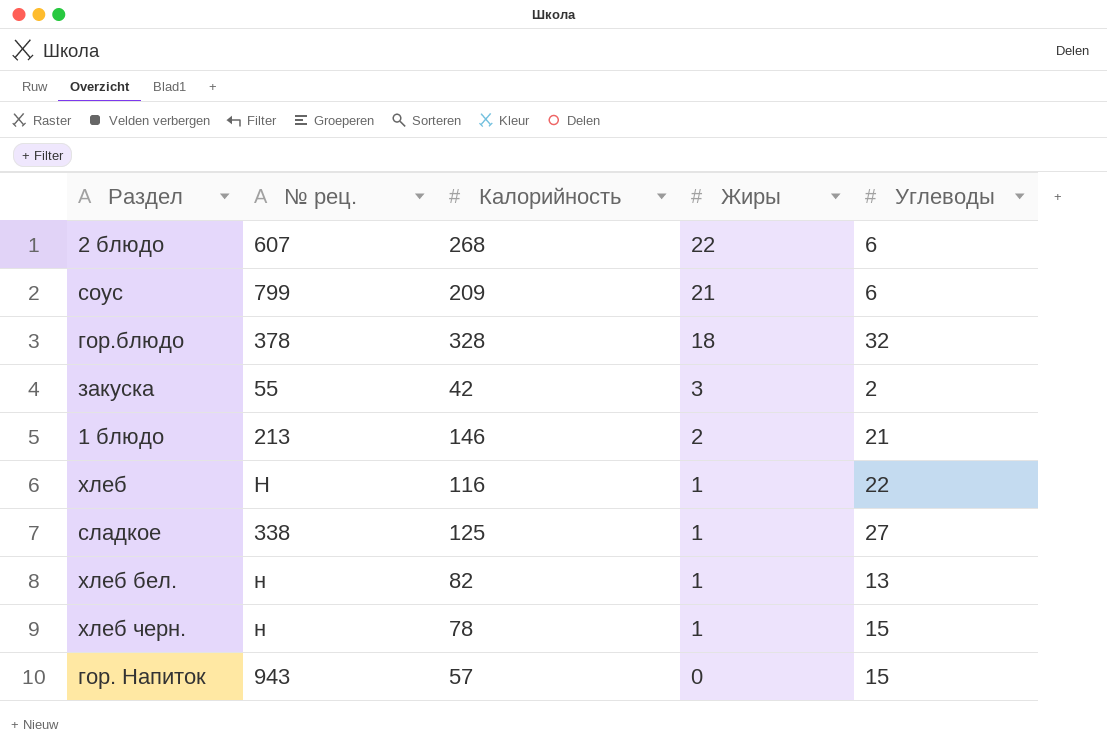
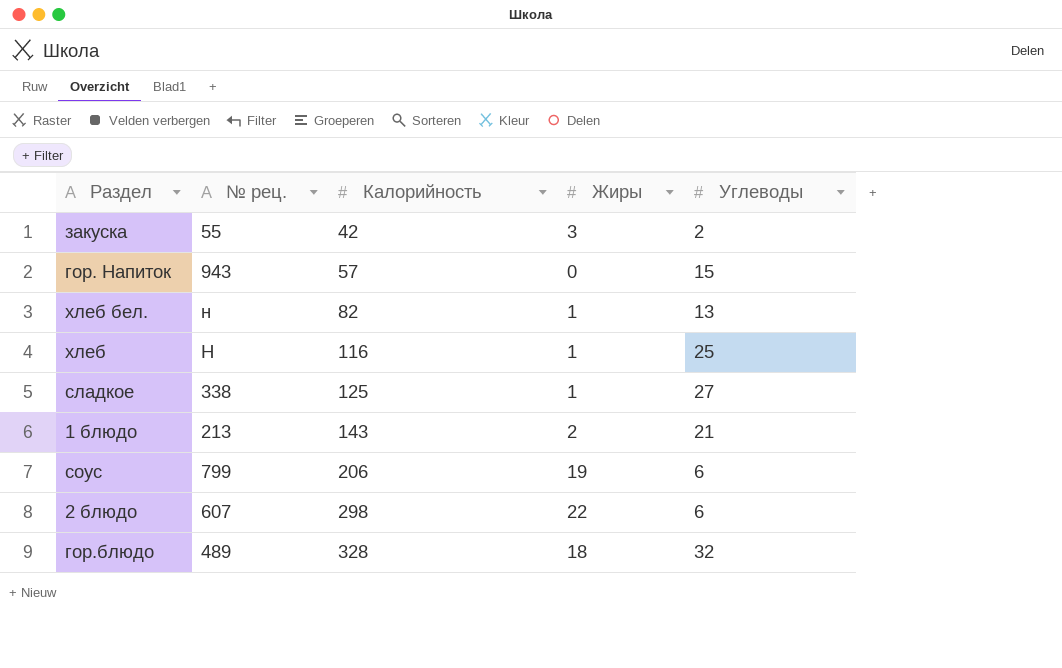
row order: Жиры descending -> Калорийность ascending
row хлеб черн.: н | 78 | 1 | 15 -> none
хлеб | Углеводы: 22 -> 25
1 блюдо | Калорийность: 146 -> 143
соус | Калорийность: 209 -> 206
соус | Жиры: 21 -> 19
2 блюдо | Калорийность: 268 -> 298
гор.блюдо | № рец.: 378 -> 489

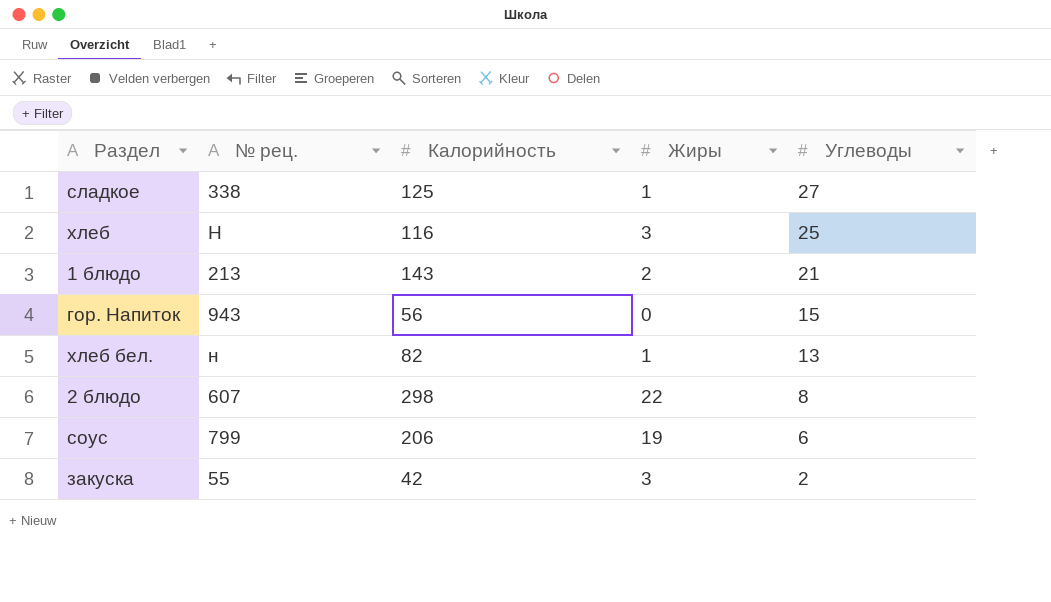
row order: Калорийность ascending -> Углеводы descending
row гор.блюдо: 489 | 328 | 18 | 32 -> none
хлеб | Жиры: 1 -> 3
гор. Напиток | Калорийность: 57 -> 56
2 блюдо | Углеводы: 6 -> 8

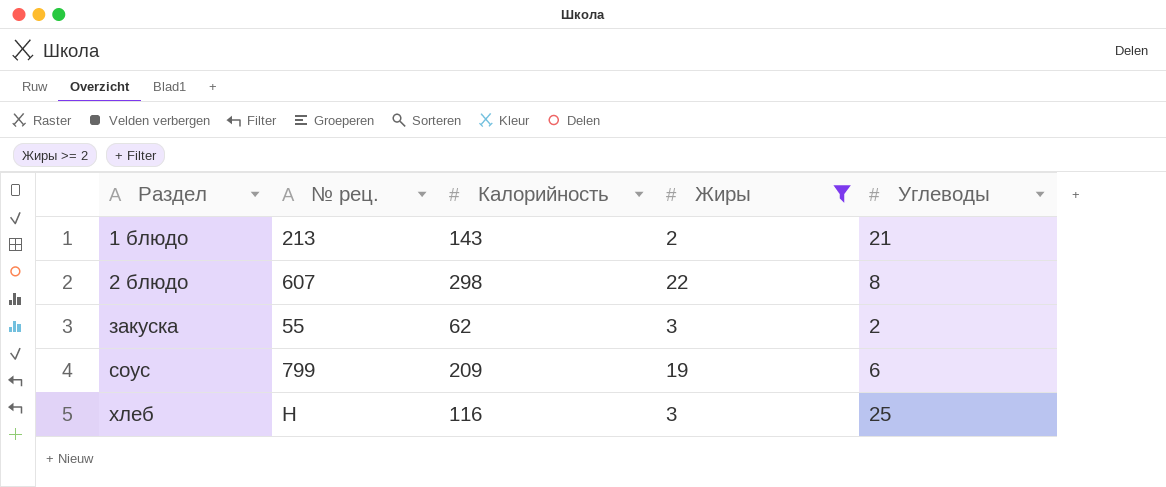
filter: none -> Жиры >= 2
row order: Углеводы descending -> Раздел ascending
закуска | Калорийность: 42 -> 62
соус | Калорийность: 206 -> 209

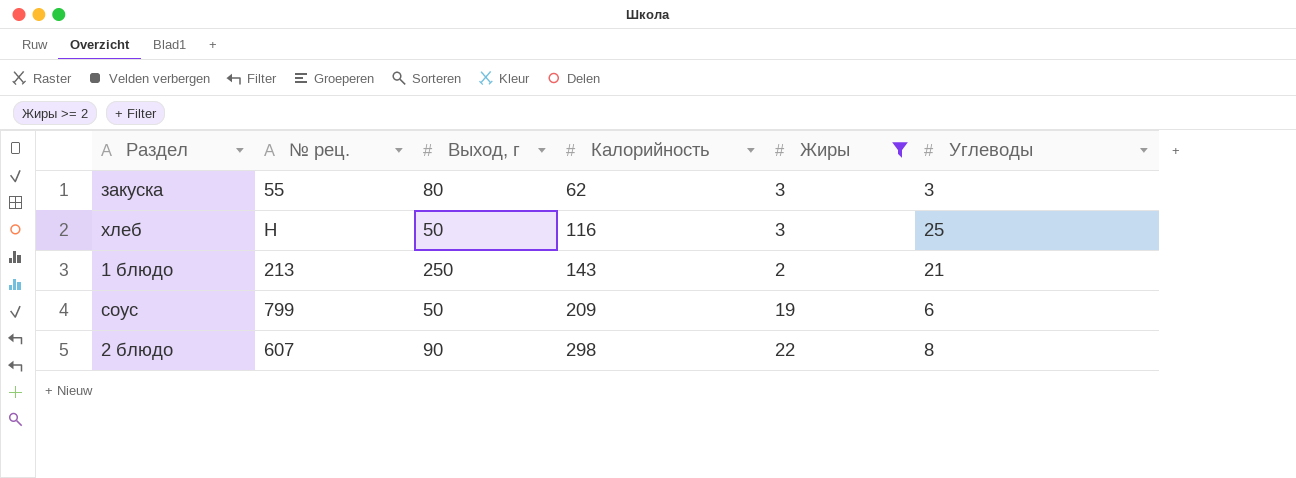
row order: Раздел ascending -> Калорийность ascending
column Выход, г | position: none -> 3
закуска | Углеводы: 2 -> 3

